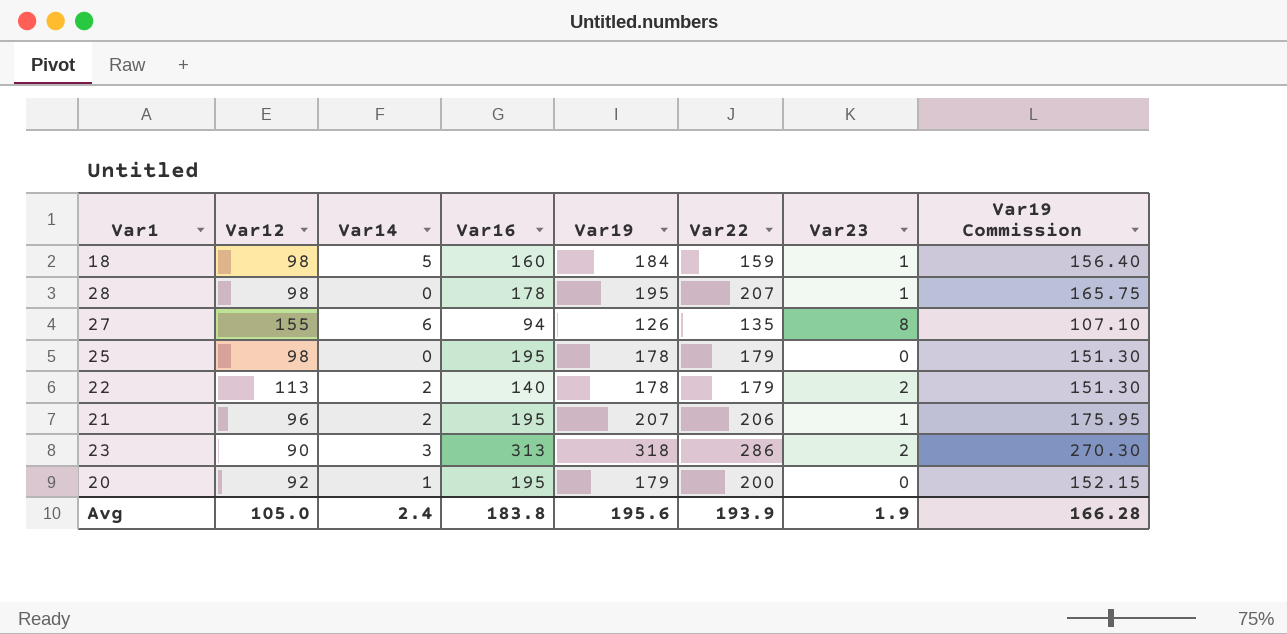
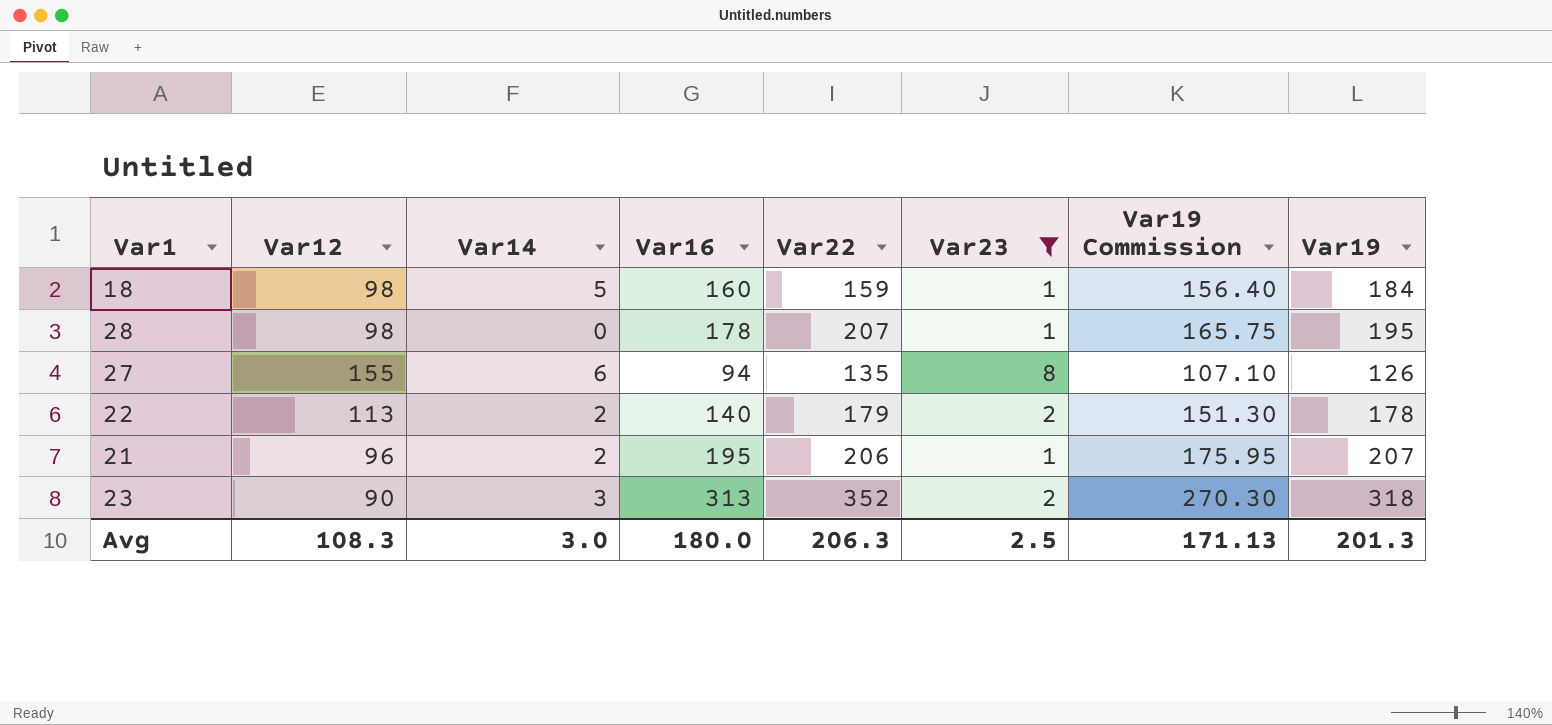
filter: none -> Var23 != 0
column Var19 | position: 5 -> 8
23 | Var22: 286 -> 352
Avg | Var12: 105.0 -> 108.3
Avg | Var14: 2.4 -> 3.0
Avg | Var16: 183.8 -> 180.0
Avg | Var22: 193.9 -> 206.3
Avg | Var23: 1.9 -> 2.5
Avg | Var19 Commission: 166.28 -> 171.13
Avg | Var19: 195.6 -> 201.3

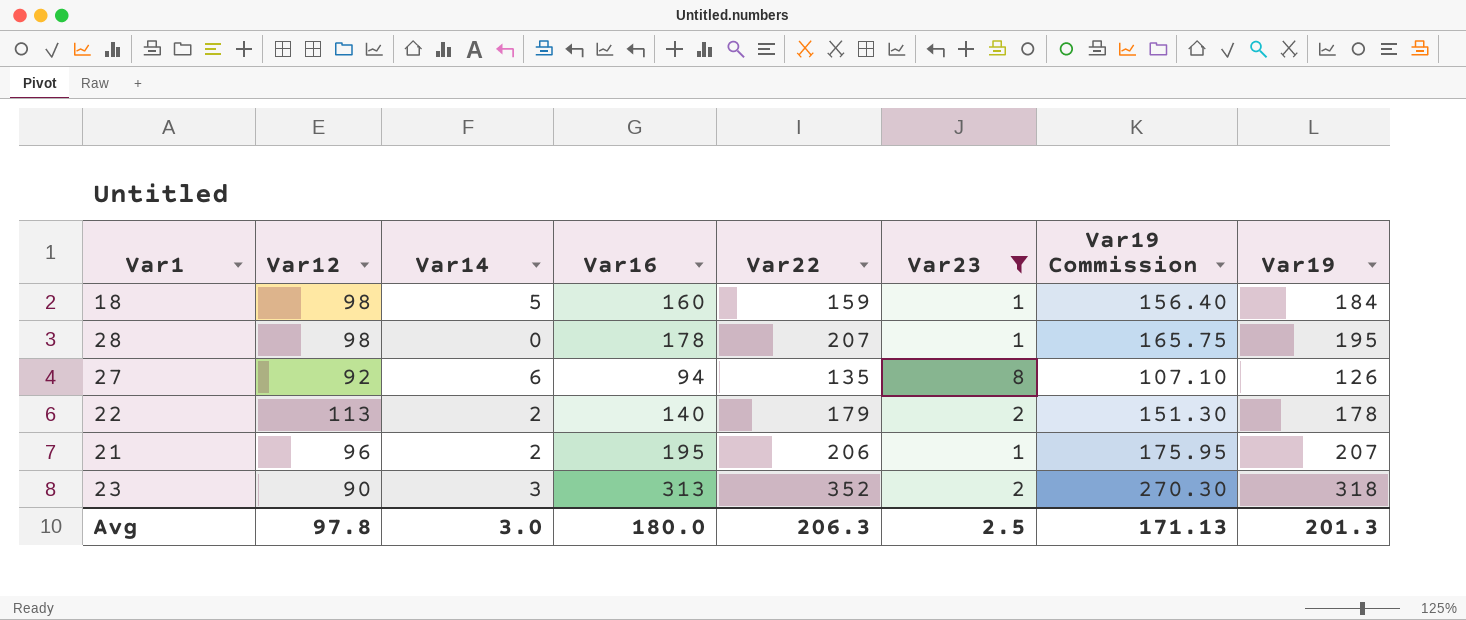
27 | Var12: 155 -> 92
Avg | Var12: 108.3 -> 97.8

